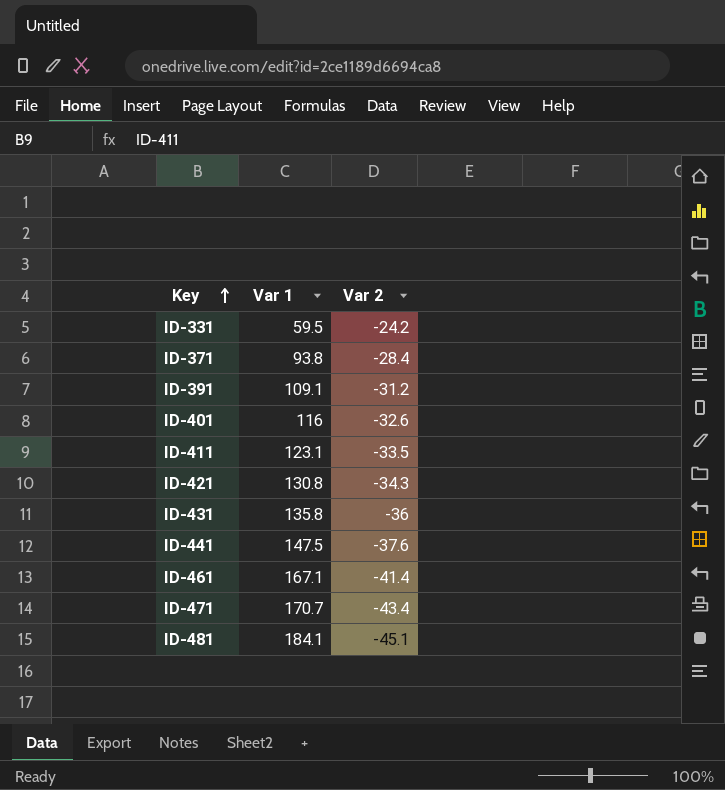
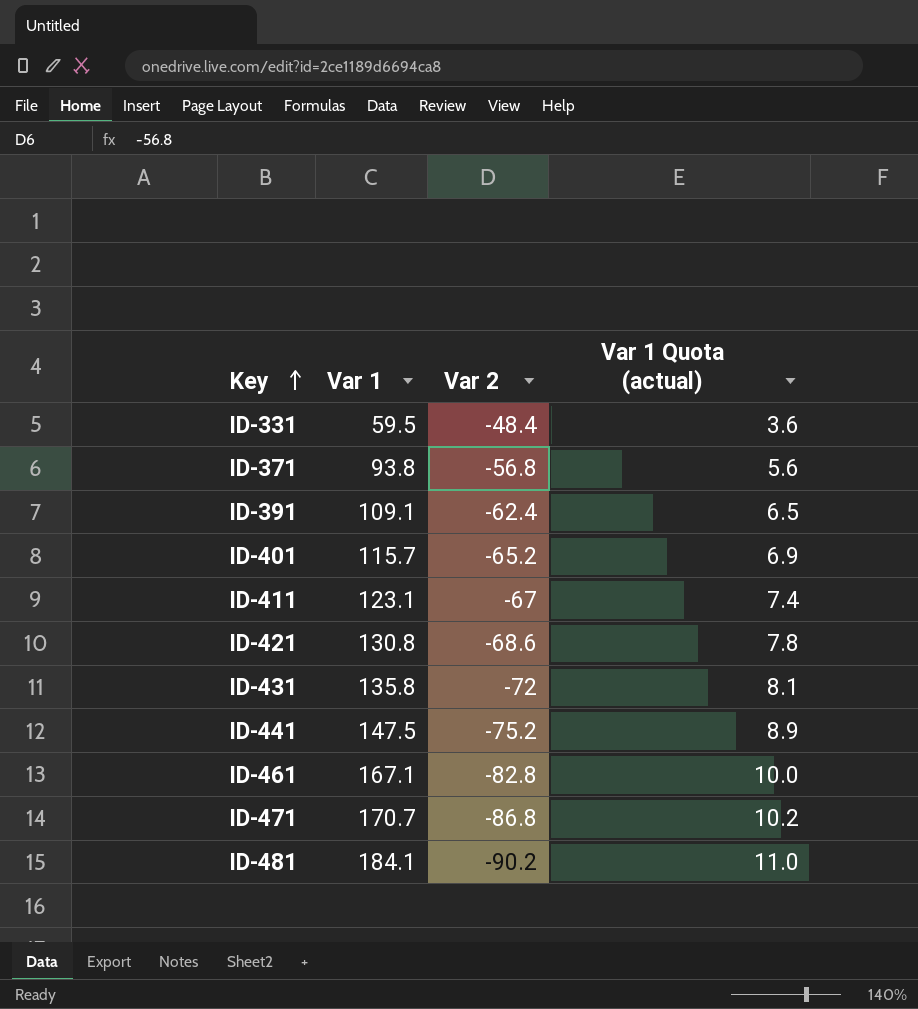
column Var 1 Quota (actual) | formula: none -> [Var 1] * 0.06
ID-331 | Var 2: -24.2 -> -48.4
ID-371 | Var 2: -28.4 -> -56.8
ID-391 | Var 2: -31.2 -> -62.4
ID-401 | Var 1: 116 -> 115.7
ID-401 | Var 2: -32.6 -> -65.2
ID-411 | Var 2: -33.5 -> -67
ID-421 | Var 2: -34.3 -> -68.6
ID-431 | Var 2: -36 -> -72
ID-441 | Var 2: -37.6 -> -75.2
ID-461 | Var 2: -41.4 -> -82.8
ID-471 | Var 2: -43.4 -> -86.8
ID-481 | Var 2: -45.1 -> -90.2

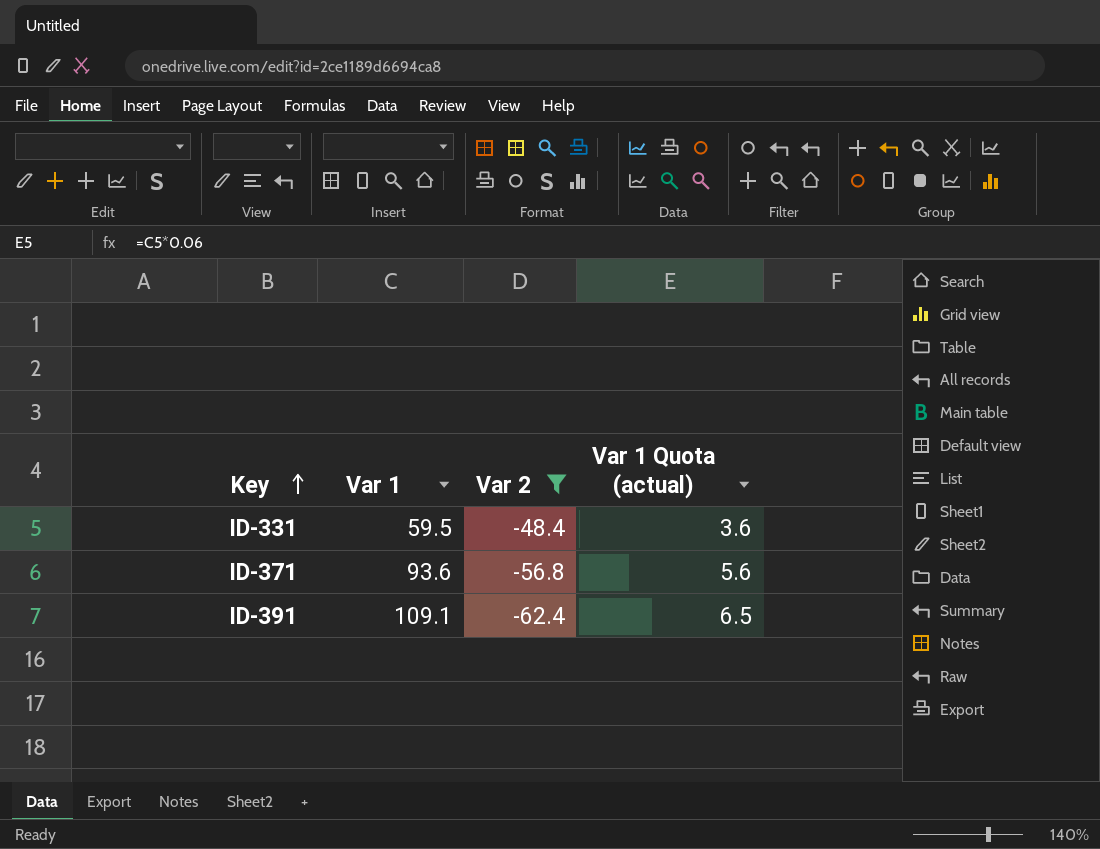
filter: none -> Var 2 >= -62.4
ID-371 | Var 1: 93.8 -> 93.6

